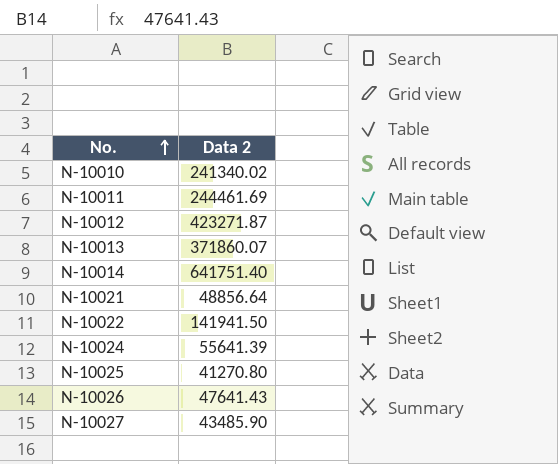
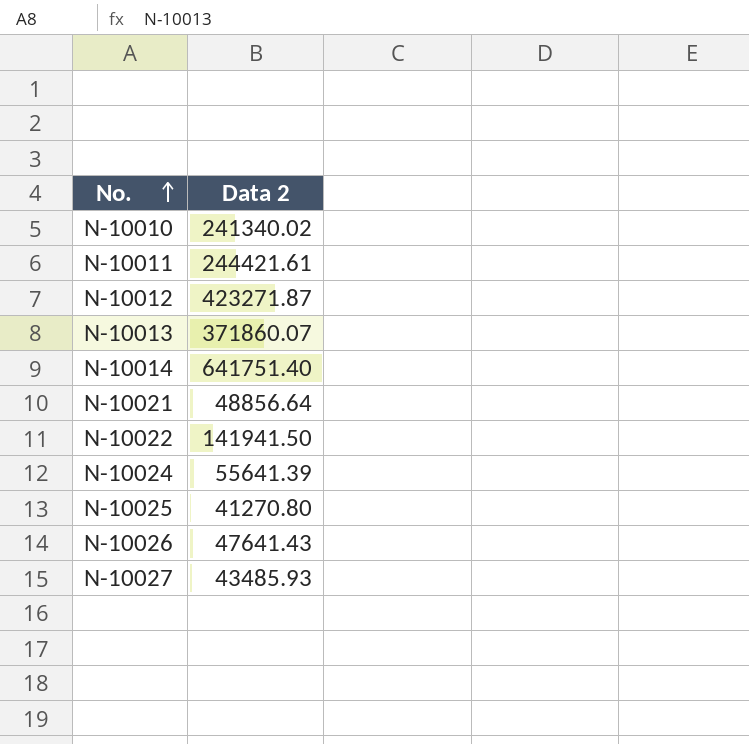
N-10011 | Data 2: 244461.69 -> 244421.61
N-10027 | Data 2: 43485.90 -> 43485.93

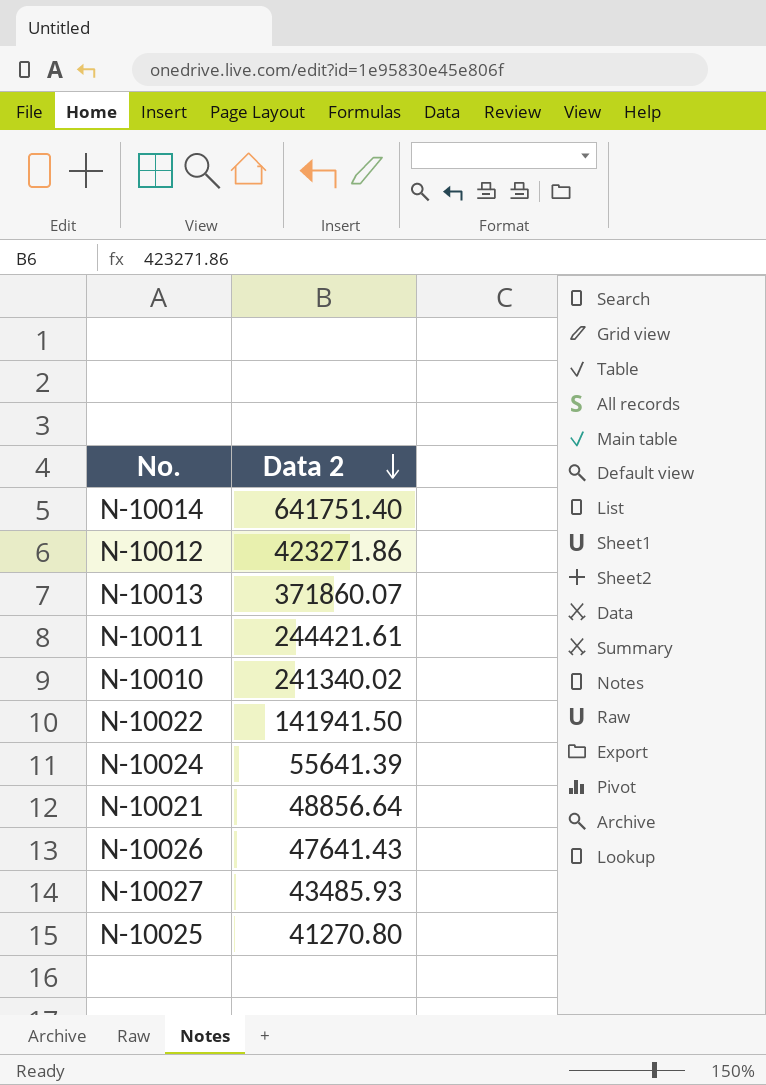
row order: No. ascending -> Data 2 descending
N-10012 | Data 2: 423271.87 -> 423271.86

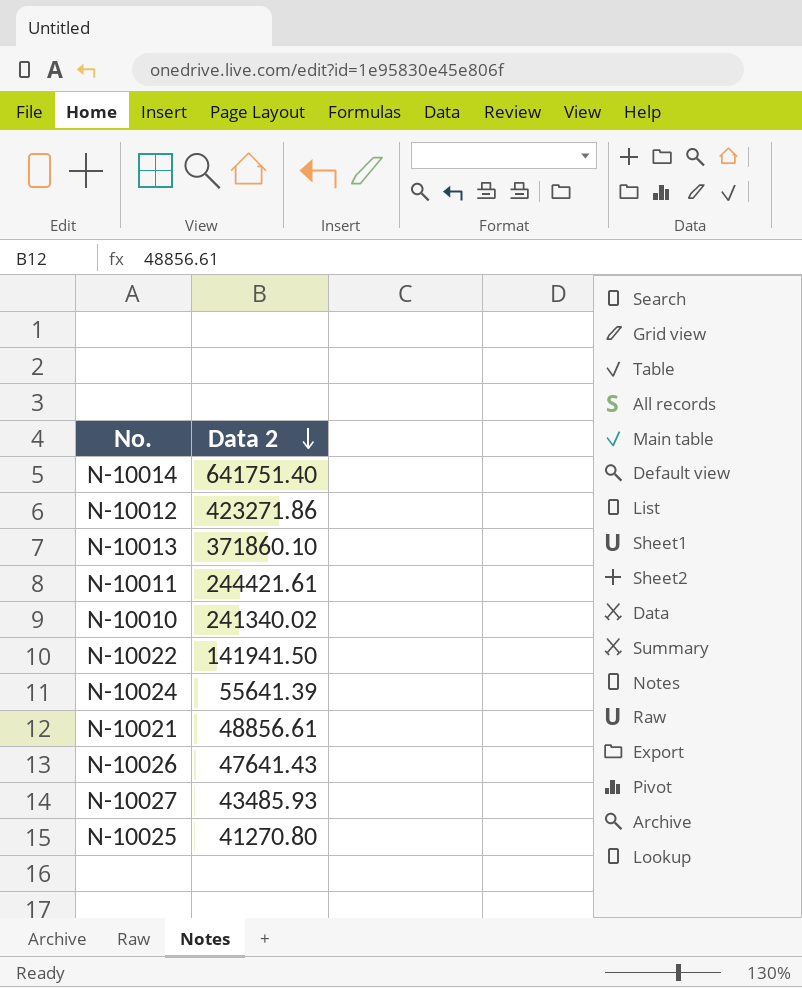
N-10013 | Data 2: 371860.07 -> 371860.10
N-10021 | Data 2: 48856.64 -> 48856.61

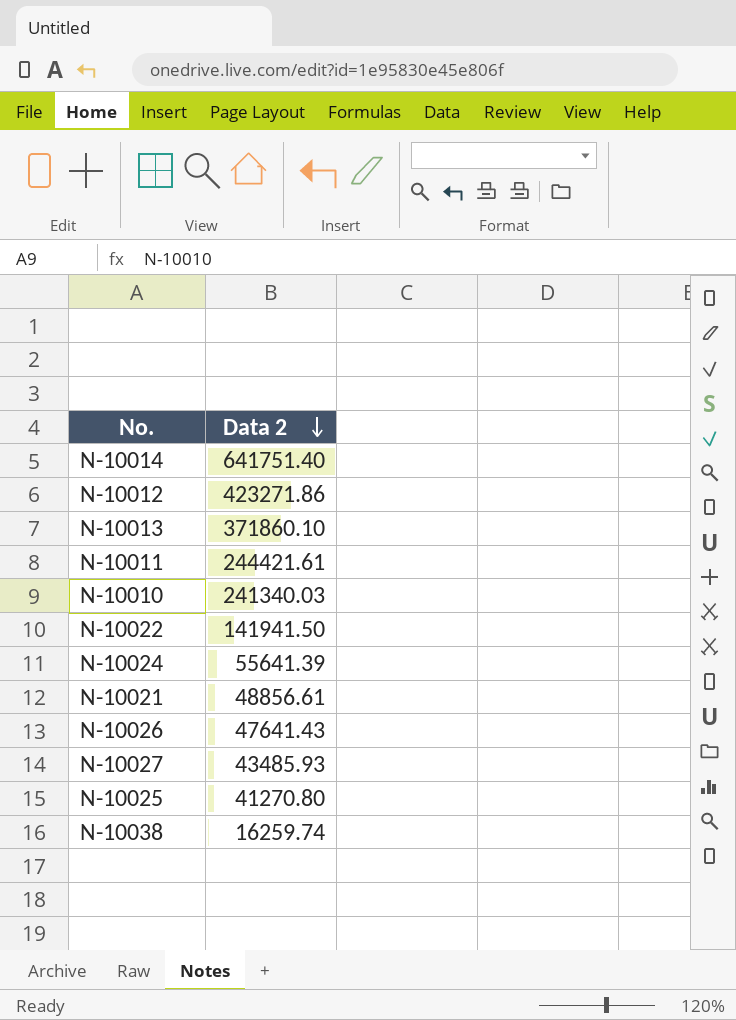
N-10010 | Data 2: 241340.02 -> 241340.03
row N-10038: none -> 16259.74

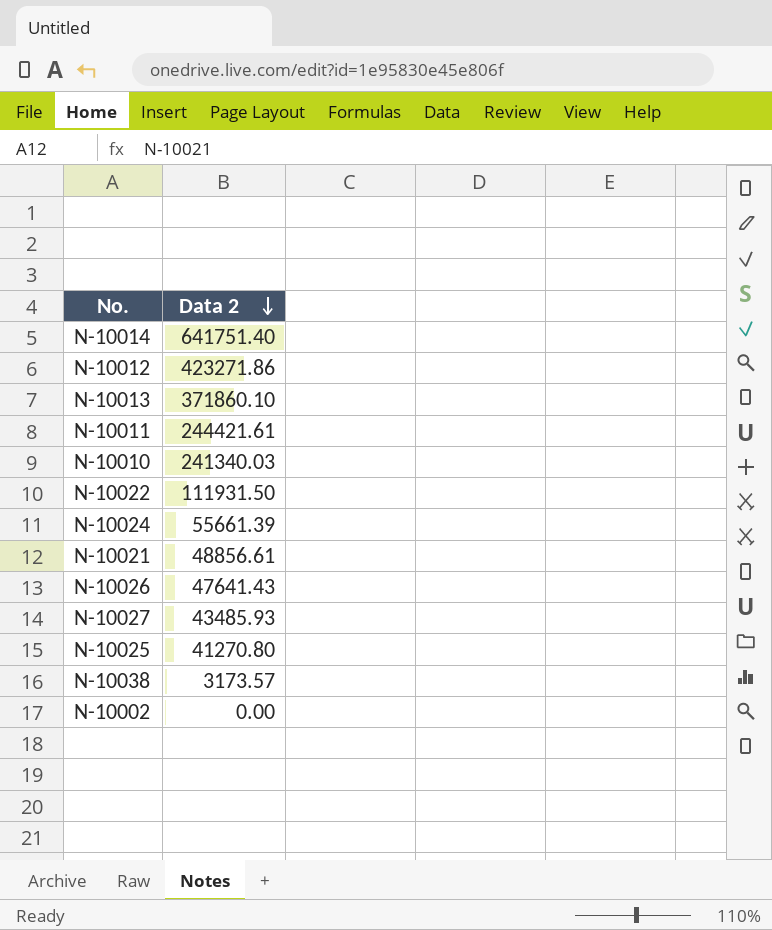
N-10022 | Data 2: 141941.50 -> 111931.50
N-10024 | Data 2: 55641.39 -> 55661.39
N-10038 | Data 2: 16259.74 -> 3173.57
row N-10002: none -> 0.00

